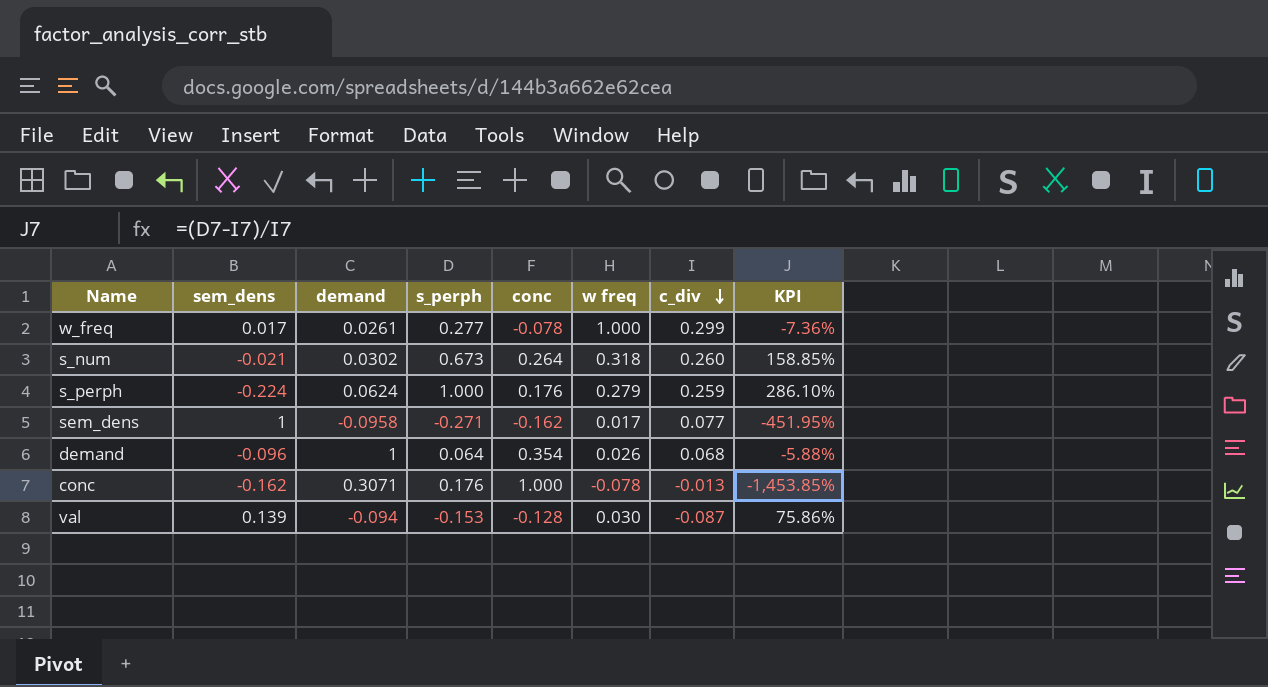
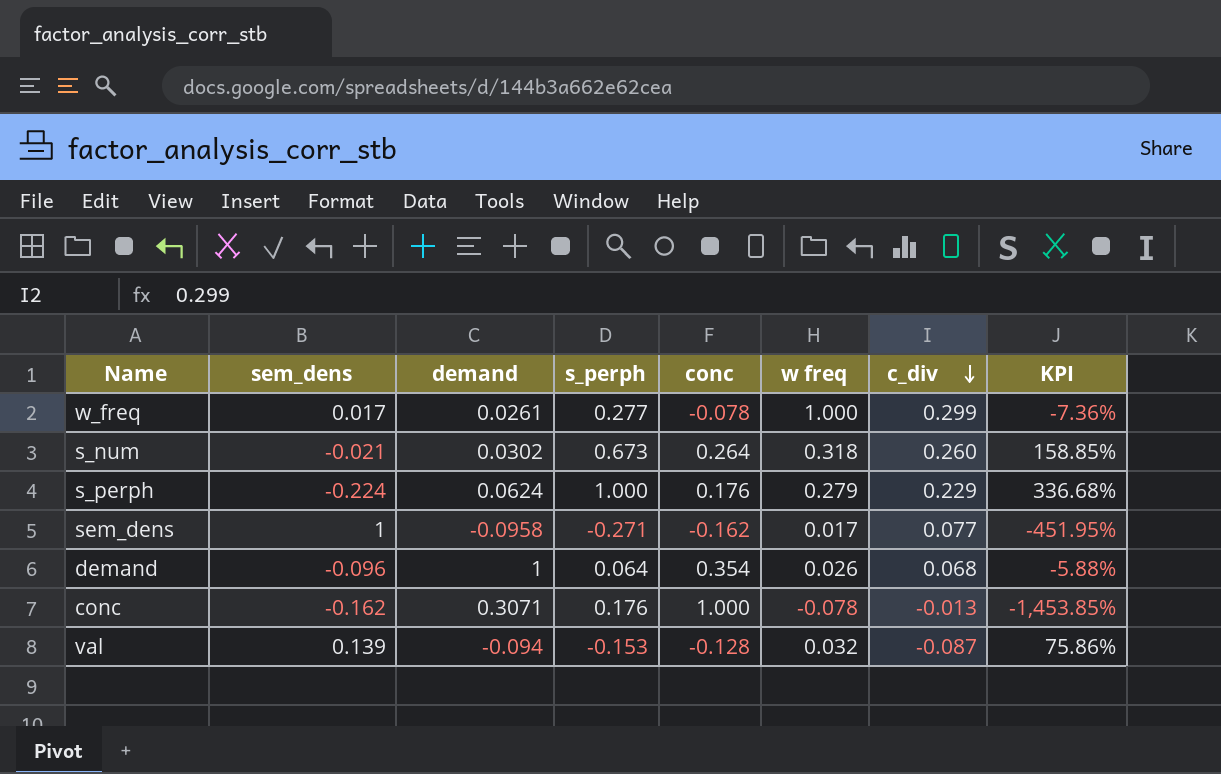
s_perph | c_div: 0.259 -> 0.229
s_perph | KPI: 286.10% -> 336.68%
val | w freq: 0.030 -> 0.032

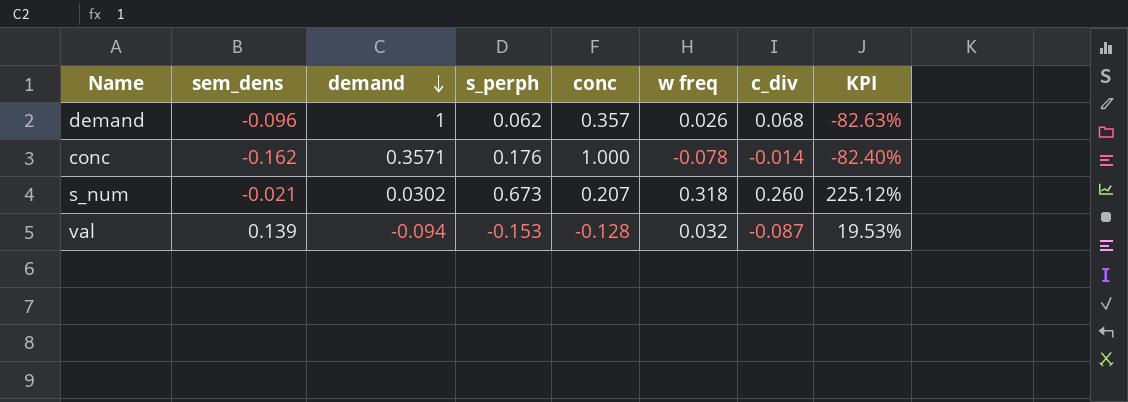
row order: c_div descending -> demand descending
column KPI | formula: ([s_perph] - [c_div]) / [c_div] -> ([s_perph] - [conc]) / [conc]
row w_freq: 0.017 | 0.0261 | 0.277 | -0.078 | 1.000 | 0.299 | -7.36% -> none
row s_perph: -0.224 | 0.0624 | 1.000 | 0.176 | 0.279 | 0.229 | 336.68% -> none
row sem_dens: 1 | -0.0958 | -0.271 | -0.162 | 0.017 | 0.077 | -451.95% -> none
demand | s_perph: 0.064 -> 0.062
demand | conc: 0.354 -> 0.357
conc | demand: 0.3071 -> 0.3571
conc | c_div: -0.013 -> -0.014
s_num | conc: 0.264 -> 0.207

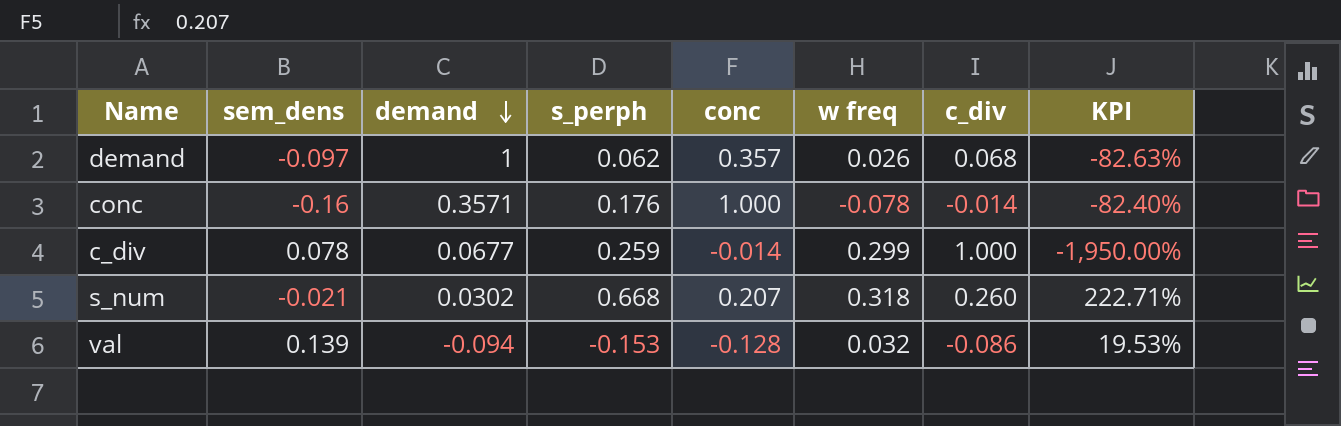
demand | sem_dens: -0.096 -> -0.097
conc | sem_dens: -0.162 -> -0.16
row c_div: none -> 0.078 | 0.0677 | 0.259 | -0.014 | 0.299 | 1.000 | -1,950.00%
s_num | s_perph: 0.673 -> 0.668
s_num | KPI: 225.12% -> 222.71%
val | c_div: -0.087 -> -0.086

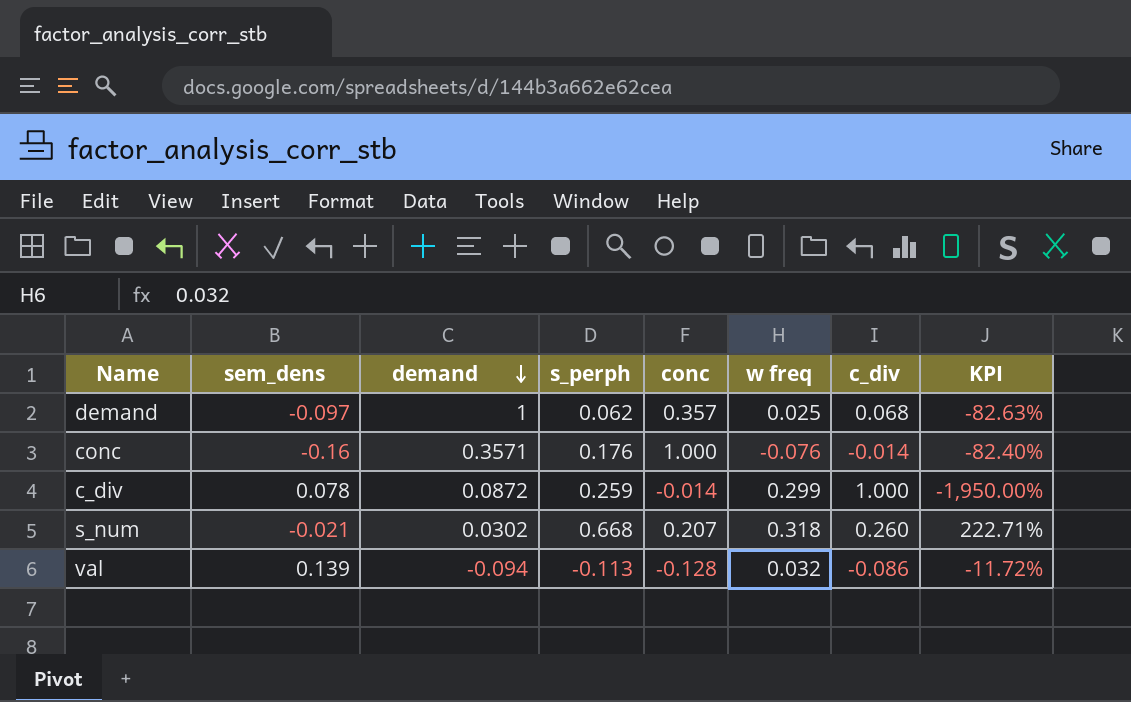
demand | w freq: 0.026 -> 0.025
conc | w freq: -0.078 -> -0.076
c_div | demand: 0.0677 -> 0.0872
val | s_perph: -0.153 -> -0.113
val | KPI: 19.53% -> -11.72%

